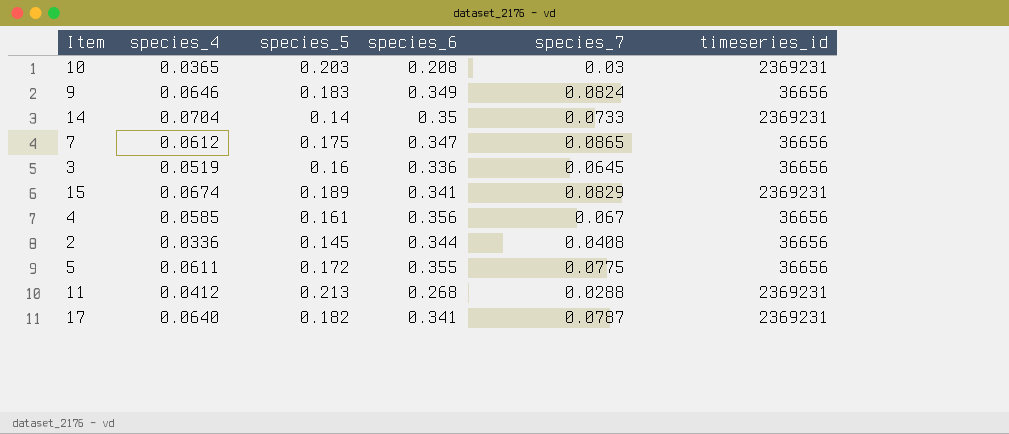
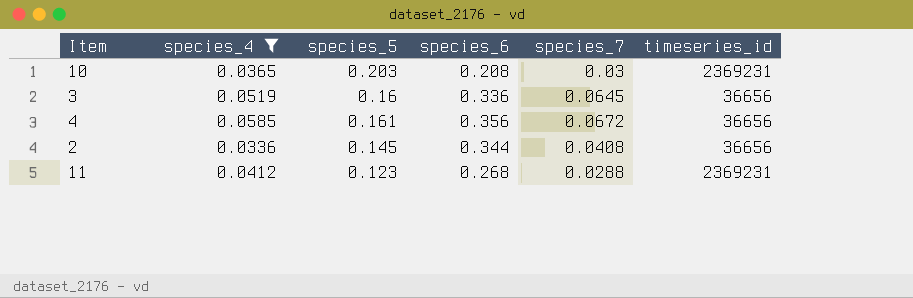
filter: none -> species_4 <= 0.0585
4 | species_7: 0.067 -> 0.0672
11 | species_5: 0.213 -> 0.123

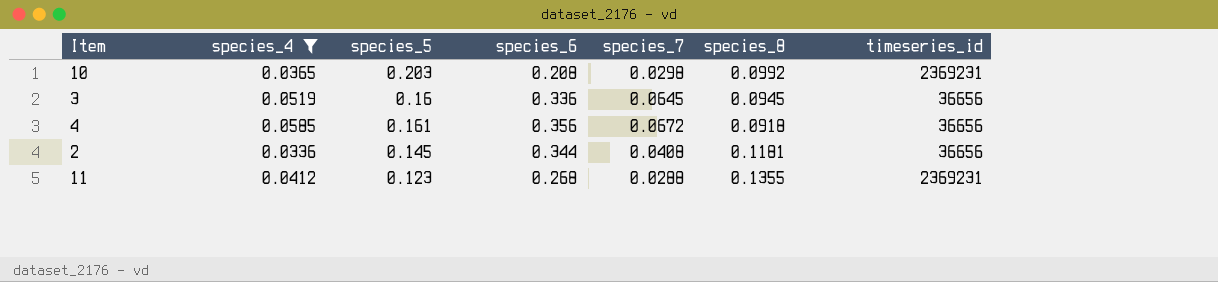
column species_8 | position: none -> 6
10 | species_7: 0.03 -> 0.0298

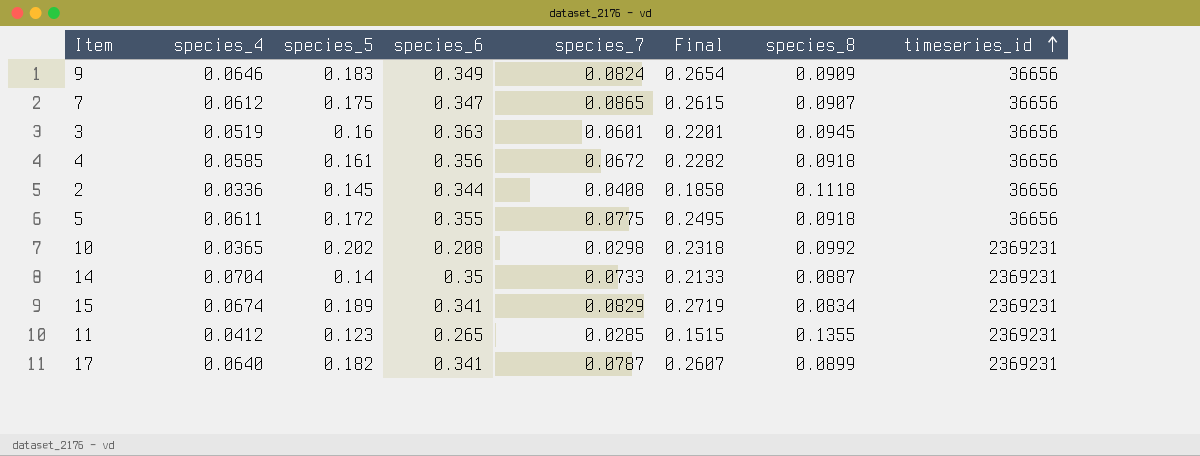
filter: species_4 <= 0.0585 -> none
row order: none -> timeseries_id ascending
column Final | formula: none -> [species_5] + [species_7]
3 | species_6: 0.336 -> 0.363
3 | species_7: 0.0645 -> 0.0601
2 | species_8: 0.1181 -> 0.1118
10 | species_5: 0.203 -> 0.202
11 | species_6: 0.268 -> 0.265
11 | species_7: 0.0288 -> 0.0285

